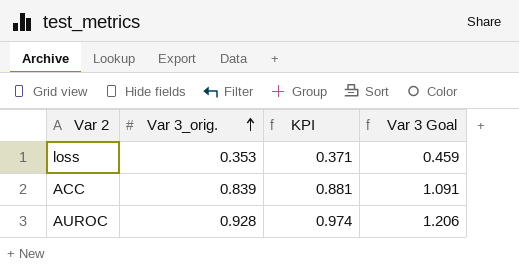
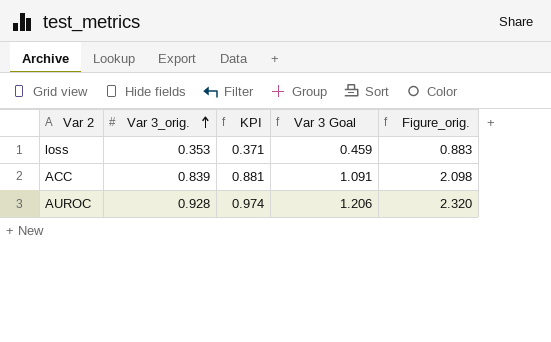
column Figure_orig. | formula: none -> [Var 3_orig.] * 2.5

